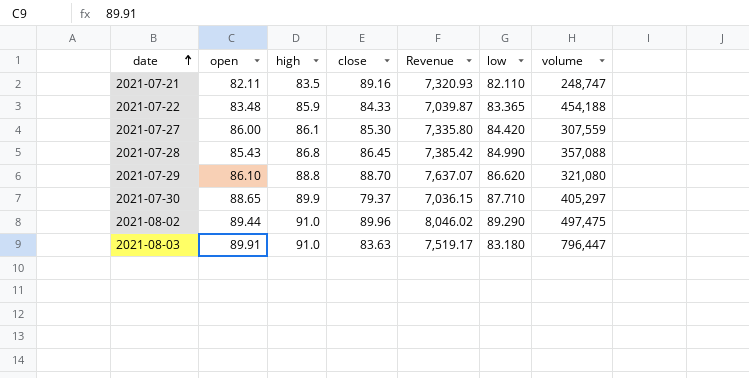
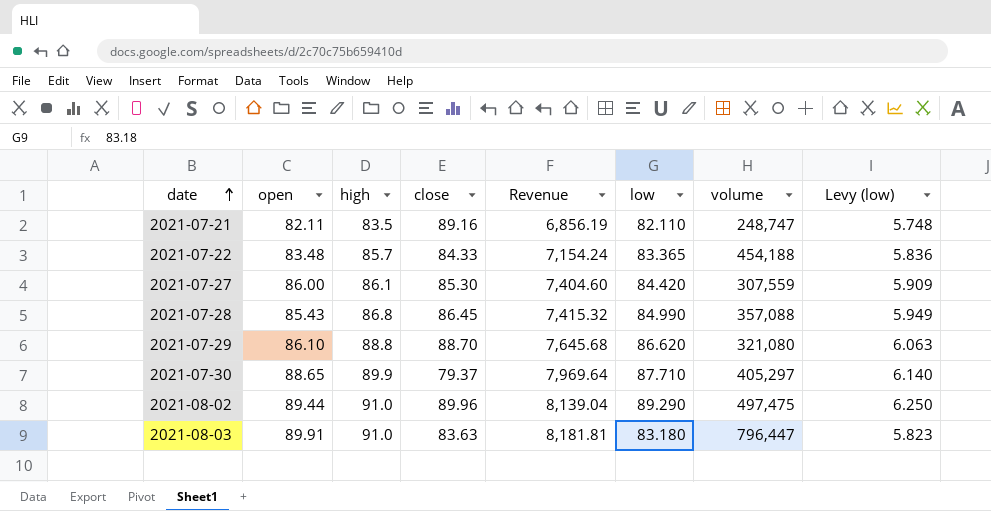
column Revenue | formula: [open] * [close] -> [open] * [high]
column Levy (low) | formula: none -> [low] * 0.07
2021-07-22 | high: 85.9 -> 85.7

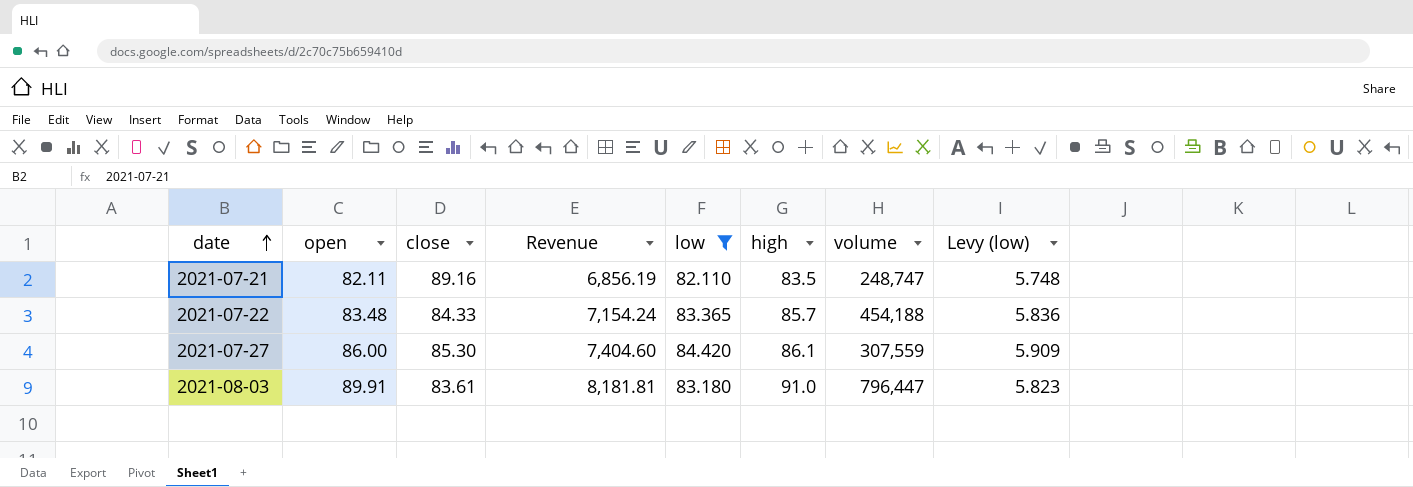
filter: none -> low <= 84.420
column high | position: 3 -> 6
2021-08-03 | close: 83.63 -> 83.61

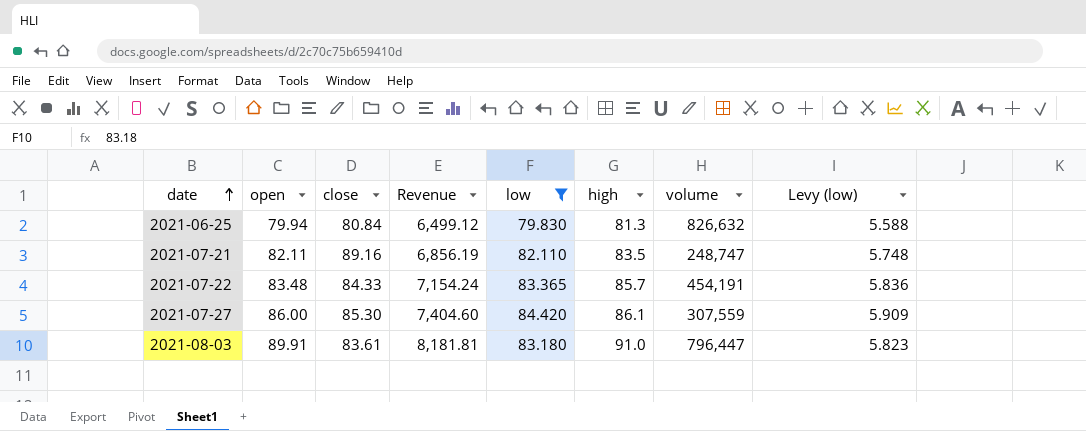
row 2021-06-25: none -> 79.94 | 80.84 | 6,499.12 | 79.830 | 81.3 | 826,632 | 5.588
2021-07-22 | volume: 454,188 -> 454,191

